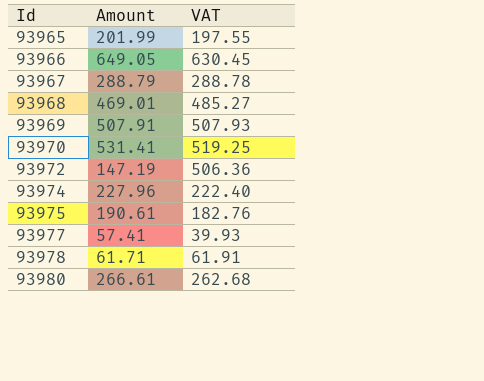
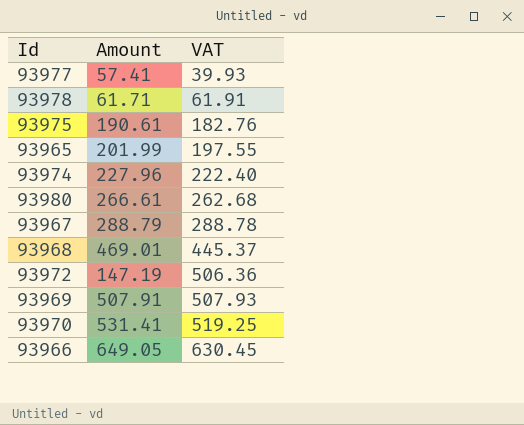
row order: Id ascending -> VAT ascending
93968 | VAT: 485.27 -> 445.37

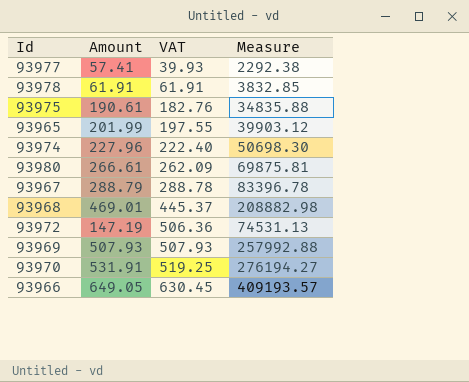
column Measure | formula: none -> [Amount] * [VAT]
93978 | Amount: 61.71 -> 61.91
93980 | VAT: 262.68 -> 262.09
93969 | Amount: 507.91 -> 507.93
93970 | Amount: 531.41 -> 531.91

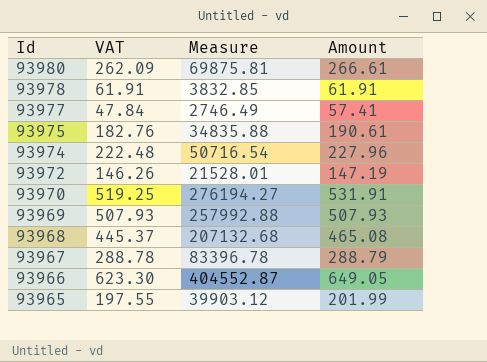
row order: VAT ascending -> Id descending
column Amount | position: 2 -> 4
93977 | VAT: 39.93 -> 47.84
93977 | Measure: 2292.38 -> 2746.49
93974 | VAT: 222.40 -> 222.48
93974 | Measure: 50698.30 -> 50716.54
93972 | VAT: 506.36 -> 146.26
93972 | Measure: 74531.13 -> 21528.01
93968 | Measure: 208882.98 -> 207132.68
93968 | Amount: 469.01 -> 465.08
93966 | VAT: 630.45 -> 623.30
93966 | Measure: 409193.57 -> 404552.87

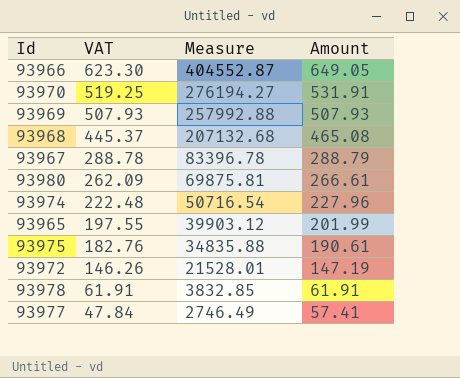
row order: Id descending -> VAT descending

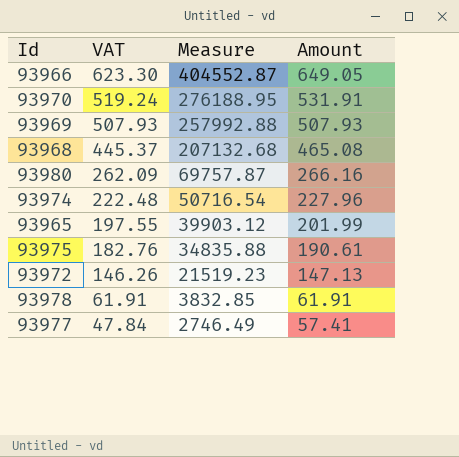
row 93967: 288.78 | 83396.78 | 288.79 -> none
93970 | VAT: 519.25 -> 519.24
93970 | Measure: 276194.27 -> 276188.95
93980 | Measure: 69875.81 -> 69757.87
93980 | Amount: 266.61 -> 266.16
93972 | Measure: 21528.01 -> 21519.23
93972 | Amount: 147.19 -> 147.13

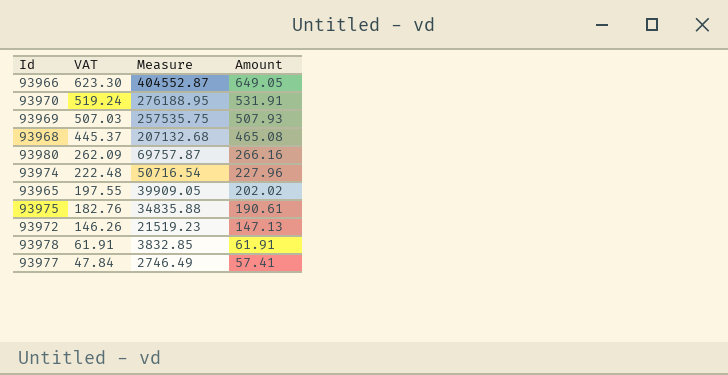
93969 | VAT: 507.93 -> 507.03
93969 | Measure: 257992.88 -> 257535.75
93965 | Measure: 39903.12 -> 39909.05
93965 | Amount: 201.99 -> 202.02

